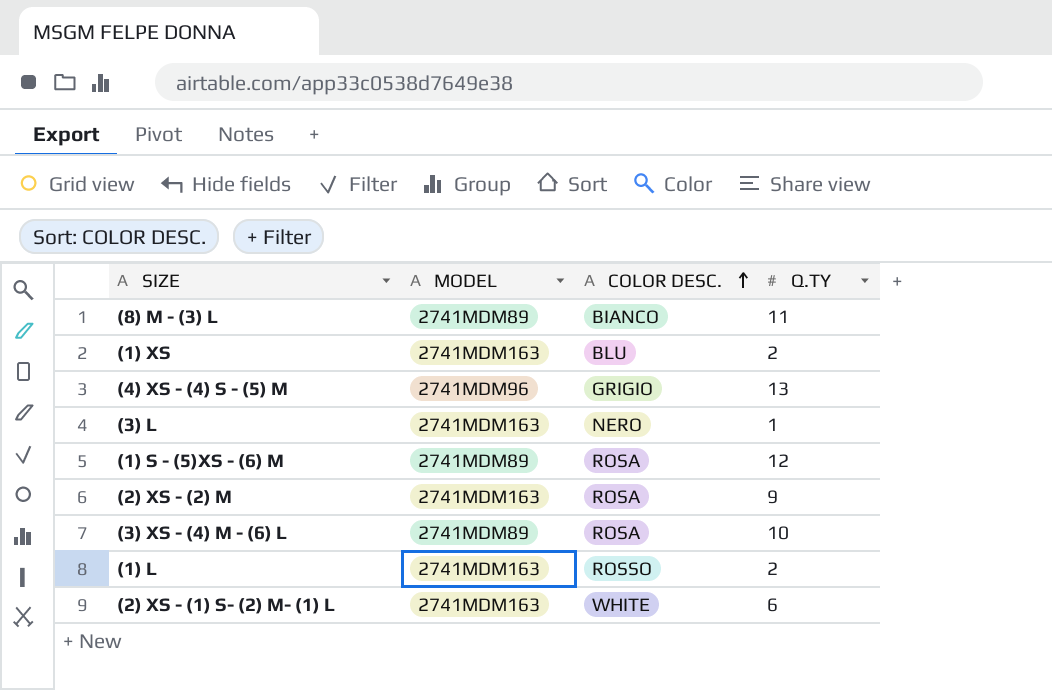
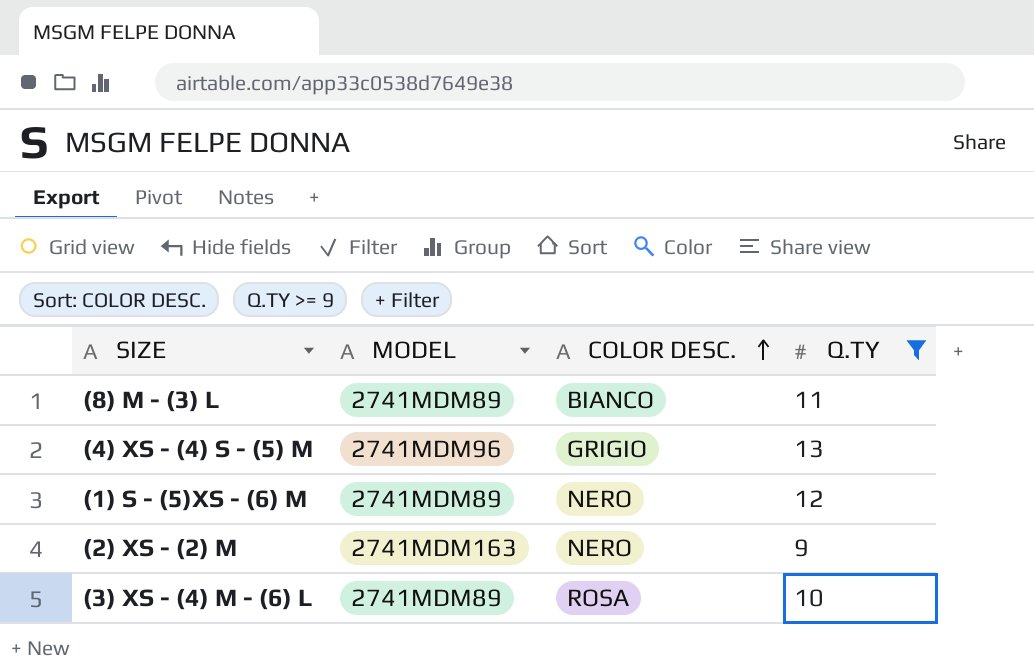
filter: none -> Q.TY >= 9
(1) S - (5)XS - (6) M | COLOR DESC.: ROSA -> NERO
(2) XS - (2) M | COLOR DESC.: ROSA -> NERO

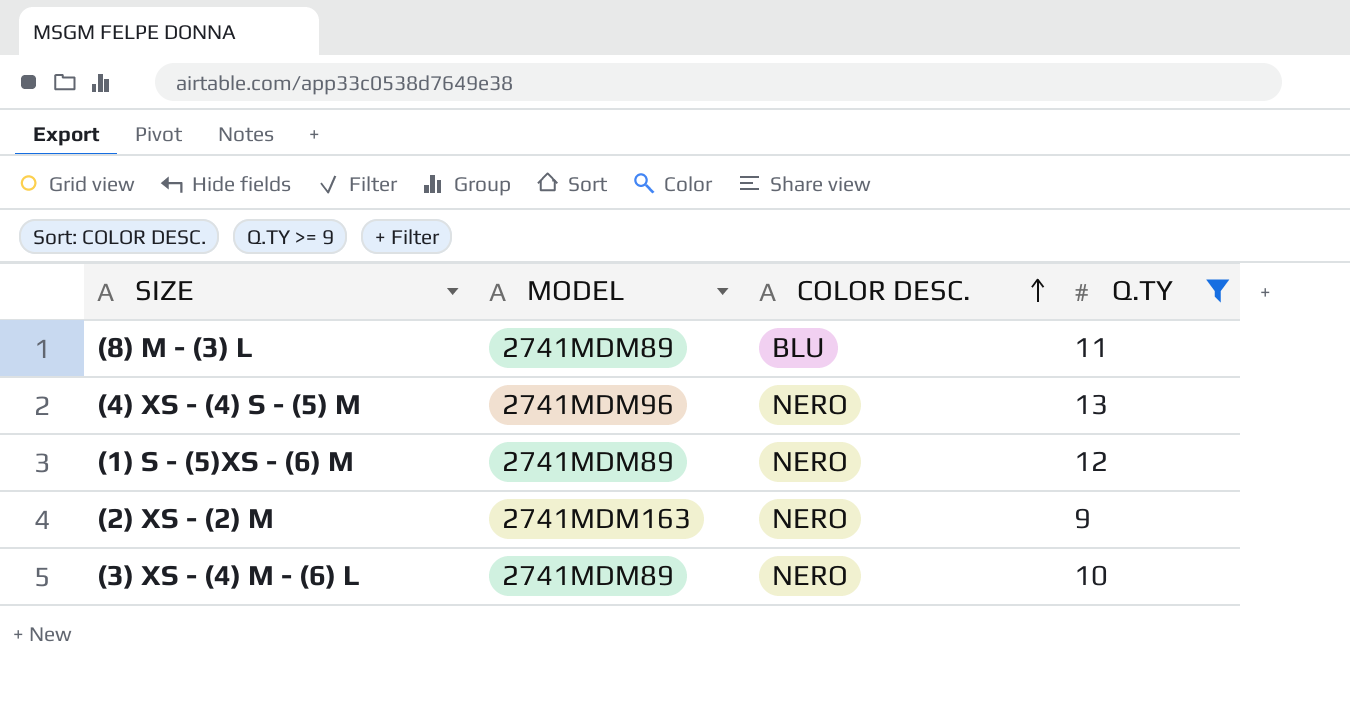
(8) M - (3) L | COLOR DESC.: BIANCO -> BLU
(4) XS - (4) S - (5) M | COLOR DESC.: GRIGIO -> NERO
(3) XS - (4) M - (6) L | COLOR DESC.: ROSA -> NERO

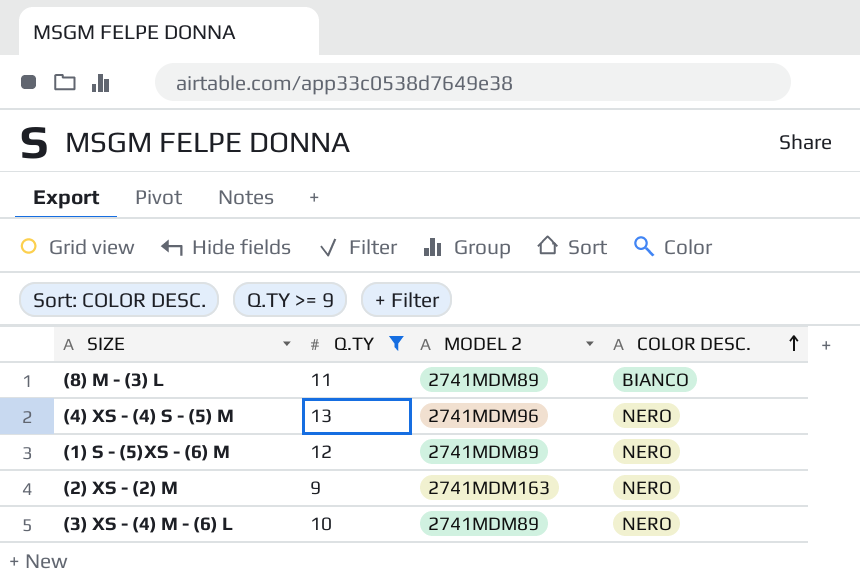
column Q.TY | position: 4 -> 2
column name: MODEL -> MODEL 2
(8) M - (3) L | COLOR DESC.: BLU -> BIANCO

